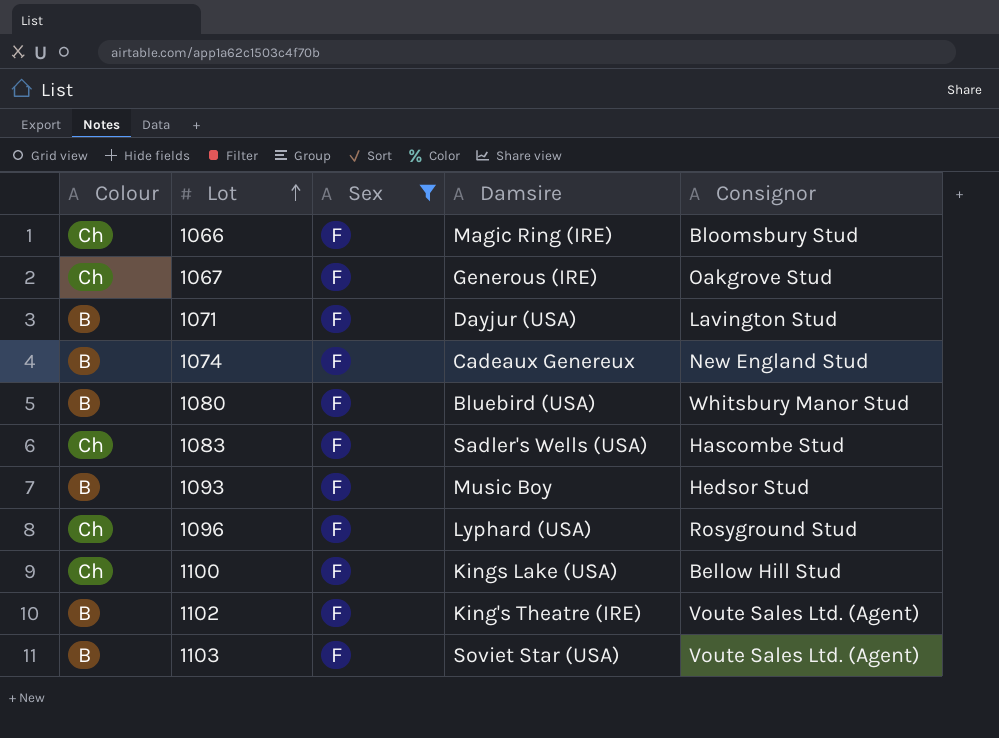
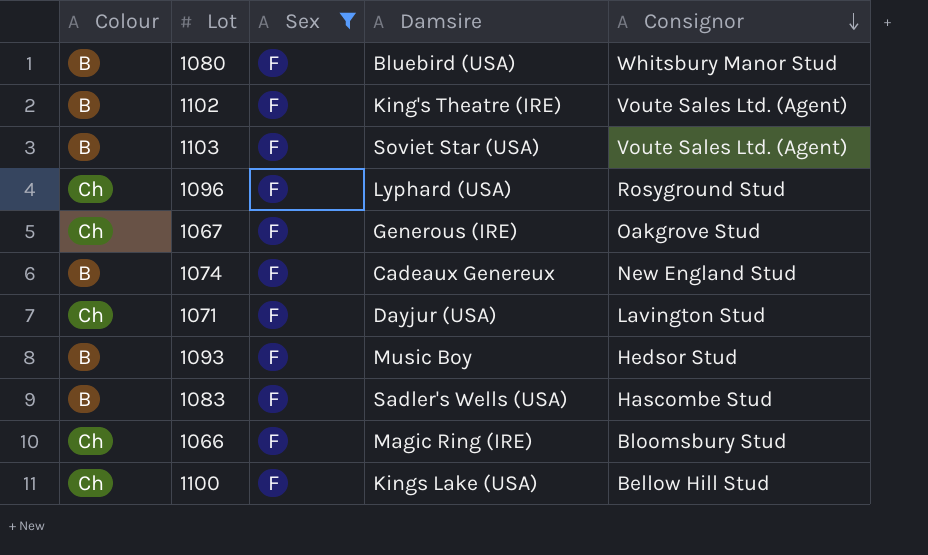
row order: Lot ascending -> Consignor descending
1071 | Colour: B -> Ch
1083 | Colour: Ch -> B

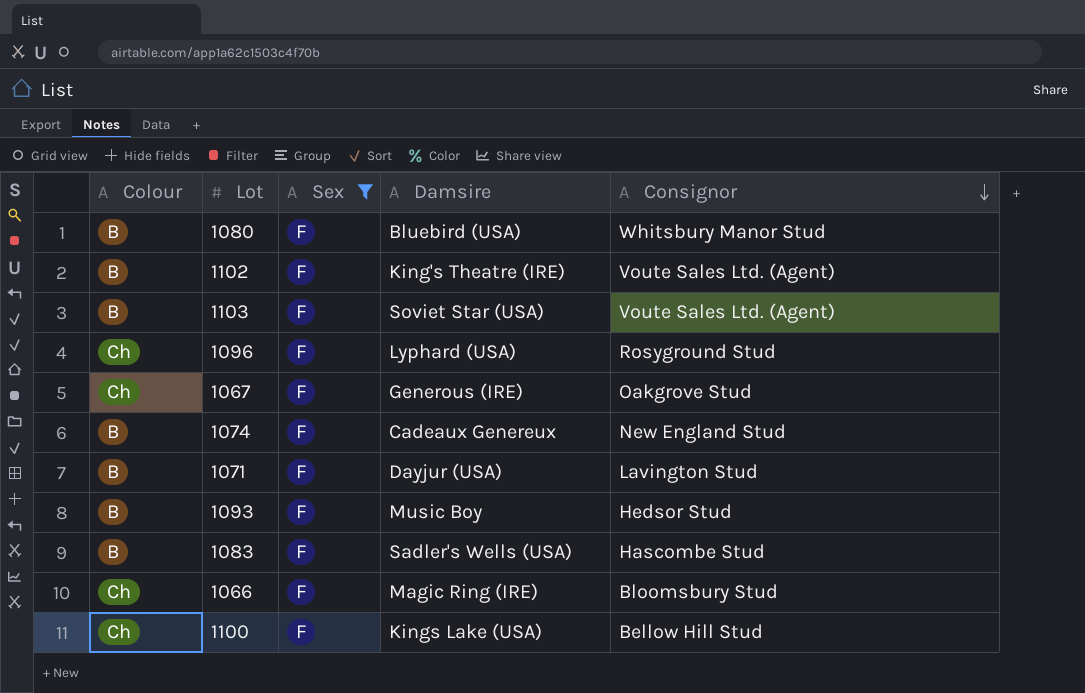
1071 | Colour: Ch -> B

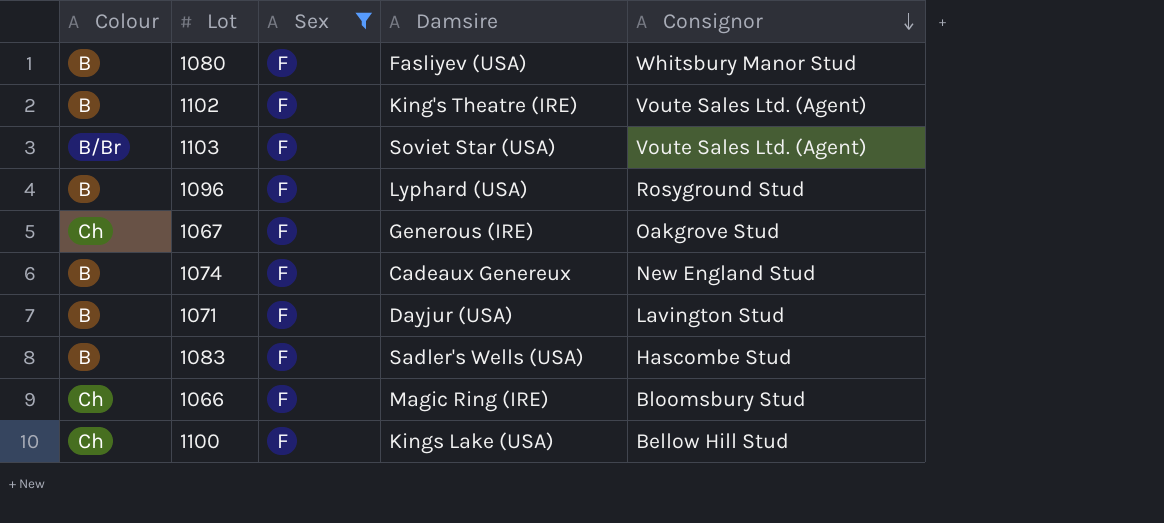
row 1093: B | F | Music Boy | Hedsor Stud -> none
1080 | Damsire: Bluebird (USA) -> Fasliyev (USA)
1103 | Colour: B -> B/Br
1096 | Colour: Ch -> B

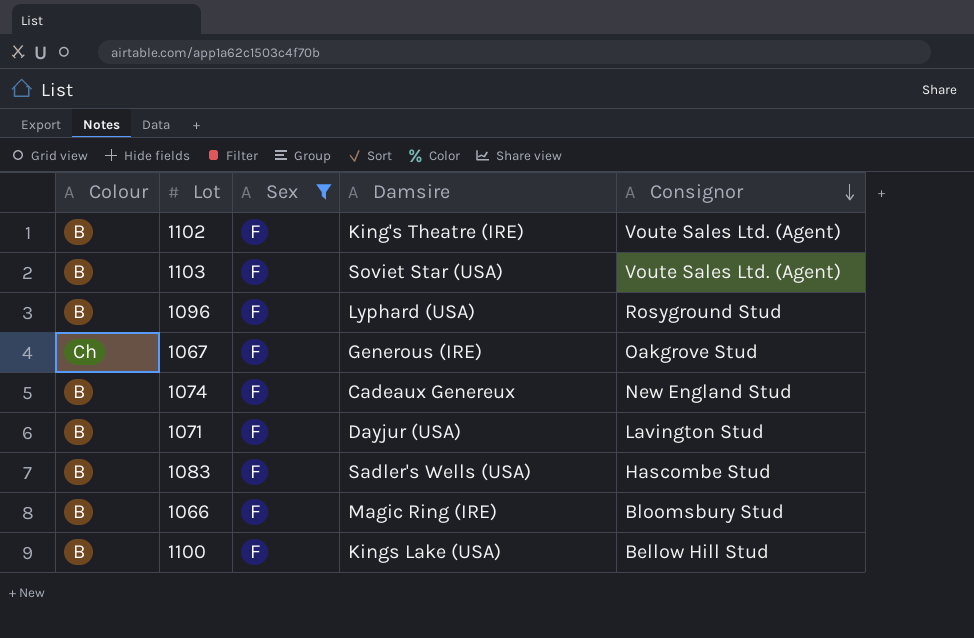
row 1080: B | F | Fasliyev (USA) | Whitsbury Manor Stud -> none
1103 | Colour: B/Br -> B
1066 | Colour: Ch -> B
1100 | Colour: Ch -> B

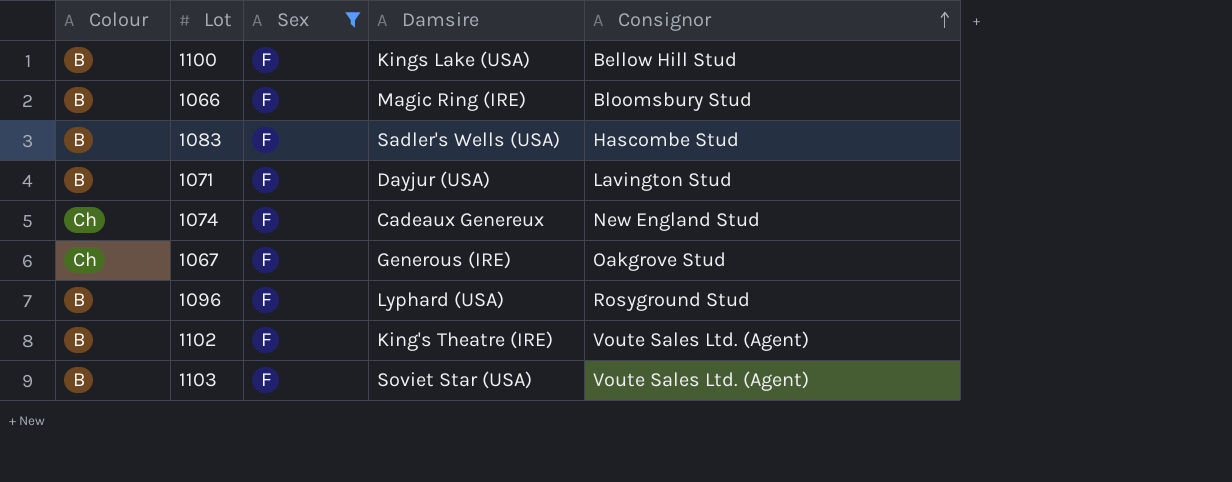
row order: Consignor descending -> Consignor ascending
1074 | Colour: B -> Ch

